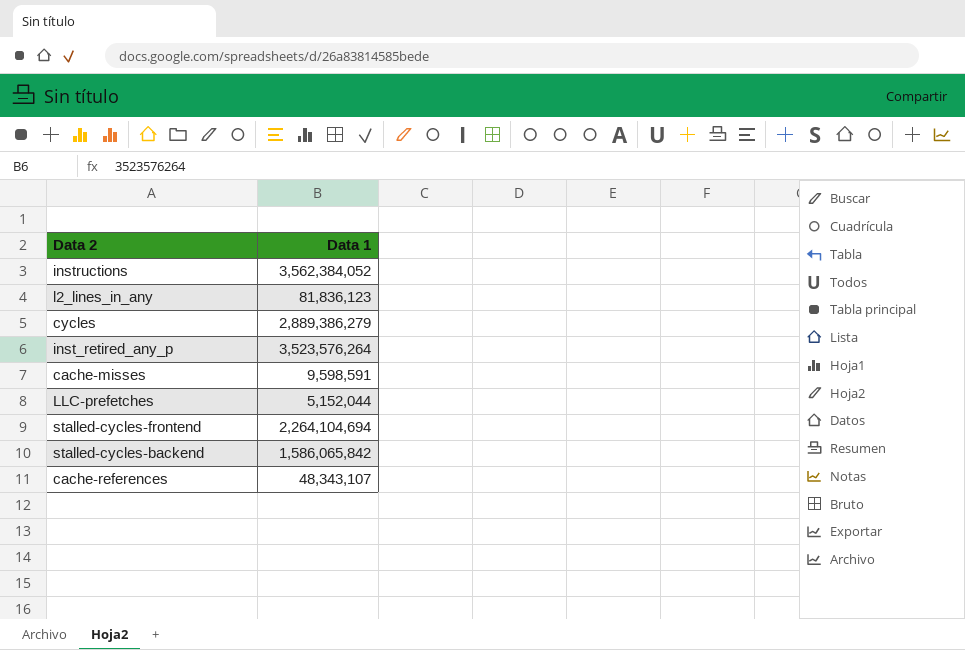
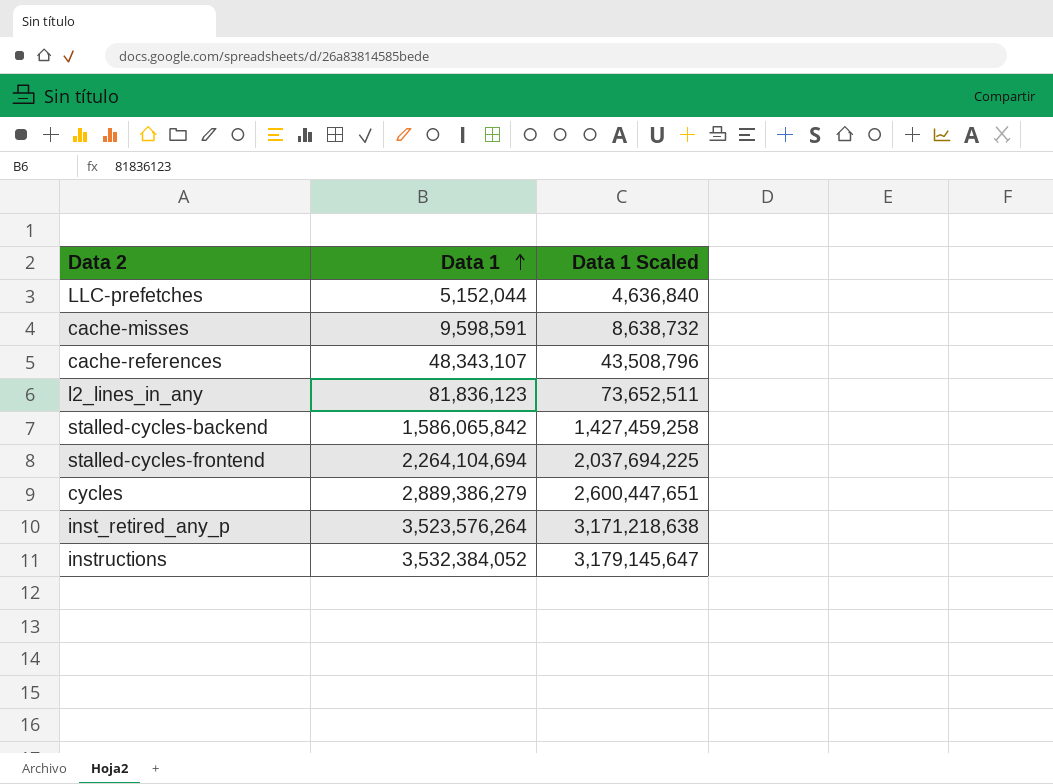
row order: none -> Data 1 ascending
column Data 1 Scaled | formula: none -> [Data 1] * 0.9
instructions | Data 1: 3,562,384,052 -> 3,532,384,052

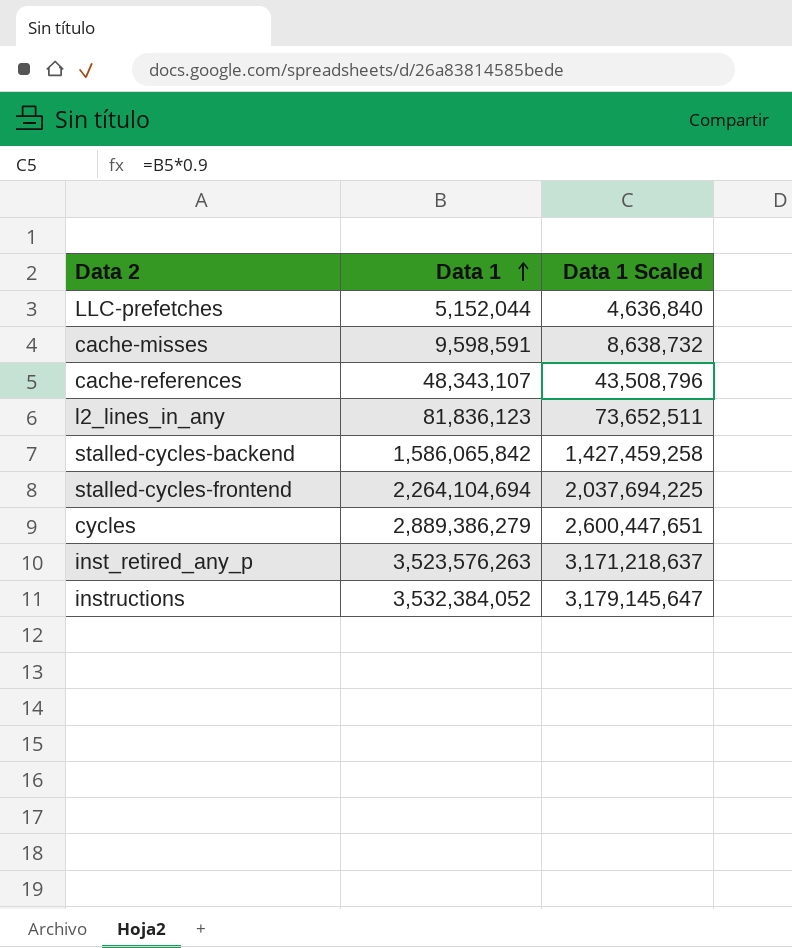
inst_retired_any_p | Data 1: 3,523,576,264 -> 3,523,576,263
inst_retired_any_p | Data 1 Scaled: 3,171,218,638 -> 3,171,218,637

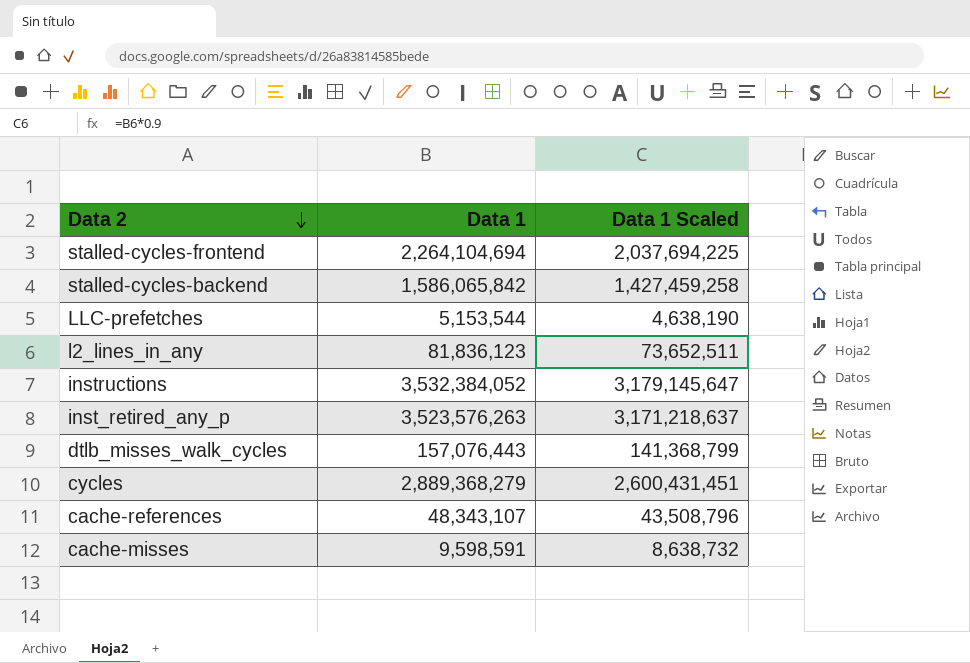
row order: Data 1 ascending -> Data 2 descending
LLC-prefetches | Data 1: 5,152,044 -> 5,153,544
LLC-prefetches | Data 1 Scaled: 4,636,840 -> 4,638,190
row dtlb_misses_walk_cycles: none -> 157,076,443 | 141,368,799
cycles | Data 1: 2,889,386,279 -> 2,889,368,279
cycles | Data 1 Scaled: 2,600,447,651 -> 2,600,431,451

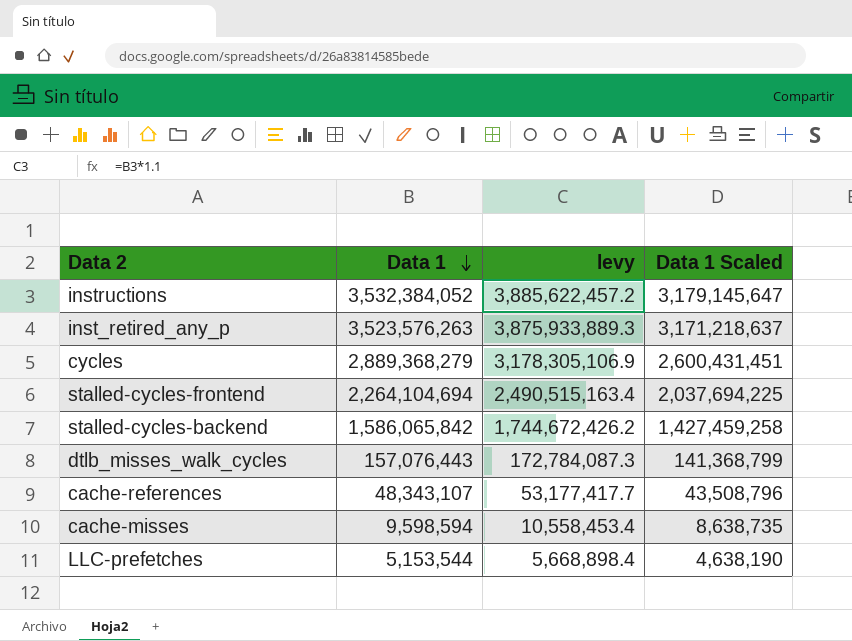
row order: Data 2 descending -> Data 1 descending
column levy | formula: none -> [Data 1] * 1.1
row l2_lines_in_any: 81,836,123 | 73,652,511 -> none
cache-misses | Data 1: 9,598,591 -> 9,598,594
cache-misses | Data 1 Scaled: 8,638,732 -> 8,638,735

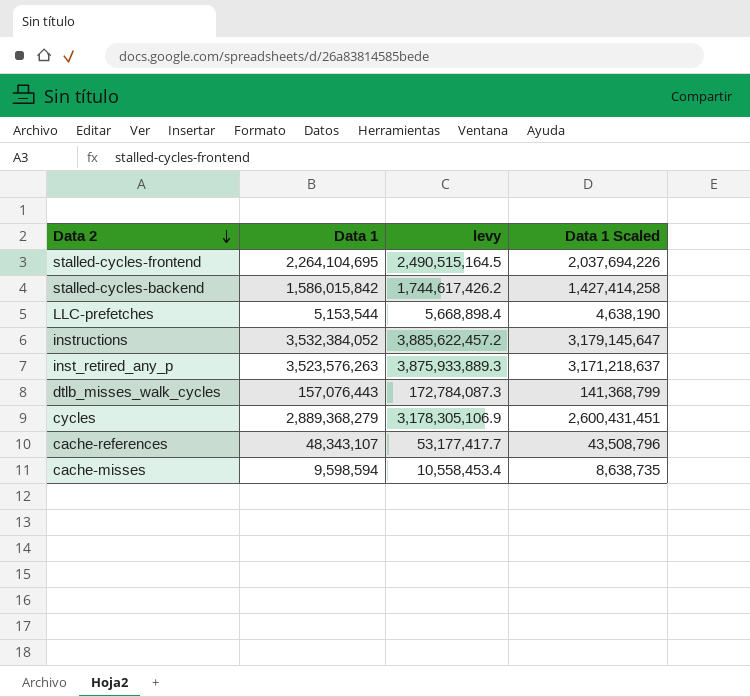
row order: Data 1 descending -> Data 2 descending
stalled-cycles-frontend | Data 1: 2,264,104,694 -> 2,264,104,695
stalled-cycles-frontend | levy: 2,490,515,163.4 -> 2,490,515,164.5
stalled-cycles-frontend | Data 1 Scaled: 2,037,694,225 -> 2,037,694,226
stalled-cycles-backend | Data 1: 1,586,065,842 -> 1,586,015,842
stalled-cycles-backend | levy: 1,744,672,426.2 -> 1,744,617,426.2
stalled-cycles-backend | Data 1 Scaled: 1,427,459,258 -> 1,427,414,258

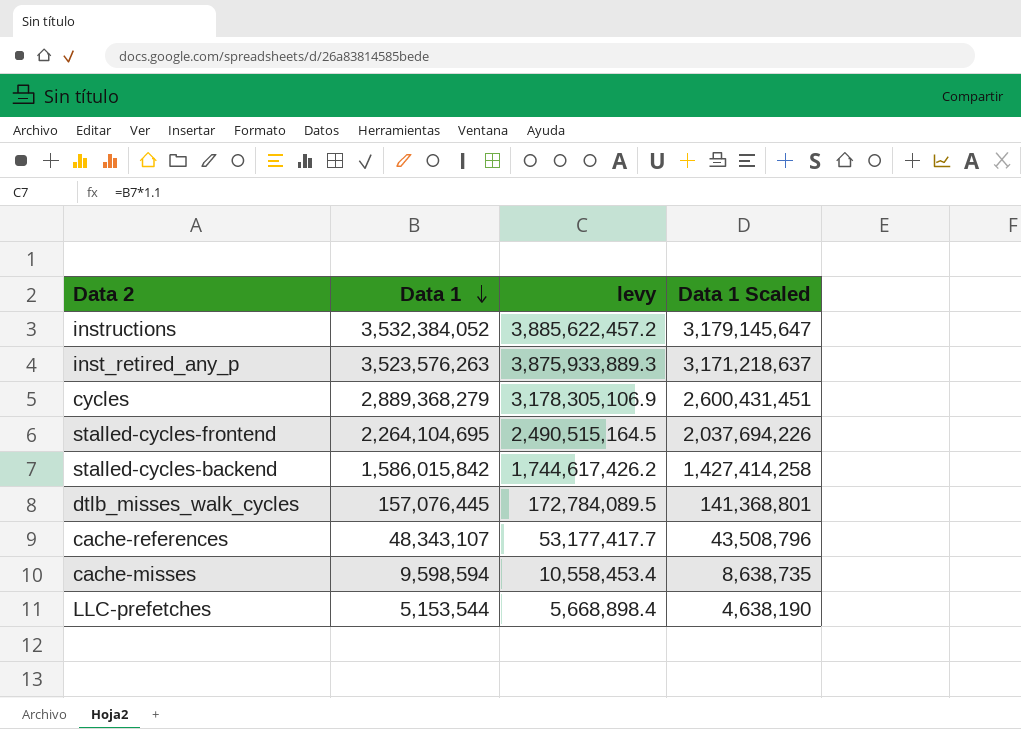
row order: Data 2 descending -> Data 1 descending
dtlb_misses_walk_cycles | Data 1: 157,076,443 -> 157,076,445
dtlb_misses_walk_cycles | levy: 172,784,087.3 -> 172,784,089.5
dtlb_misses_walk_cycles | Data 1 Scaled: 141,368,799 -> 141,368,801

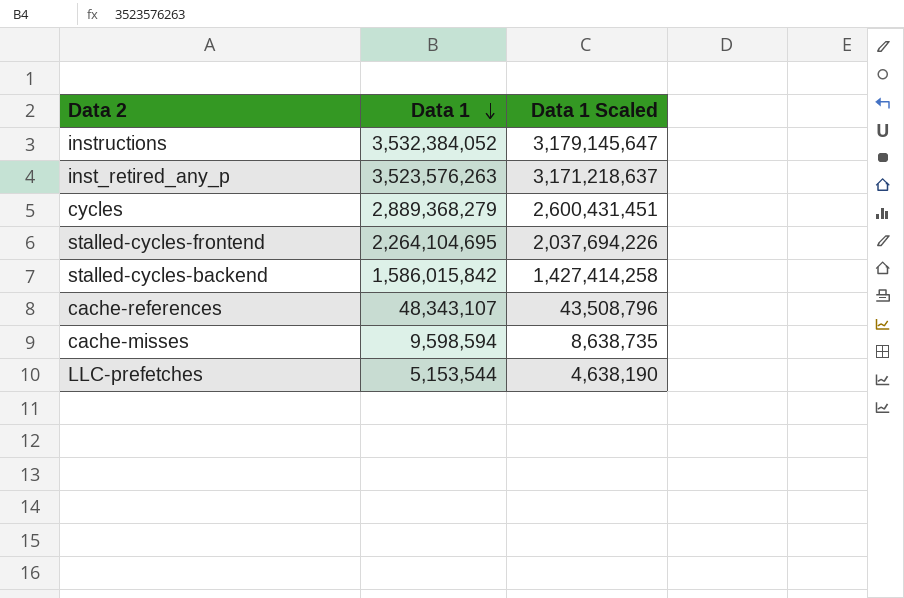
column levy | formula: [Data 1] * 1.1 -> none
row dtlb_misses_walk_cycles: 157,076,445 | 172,784,089.5 | 141,368,801 -> none

